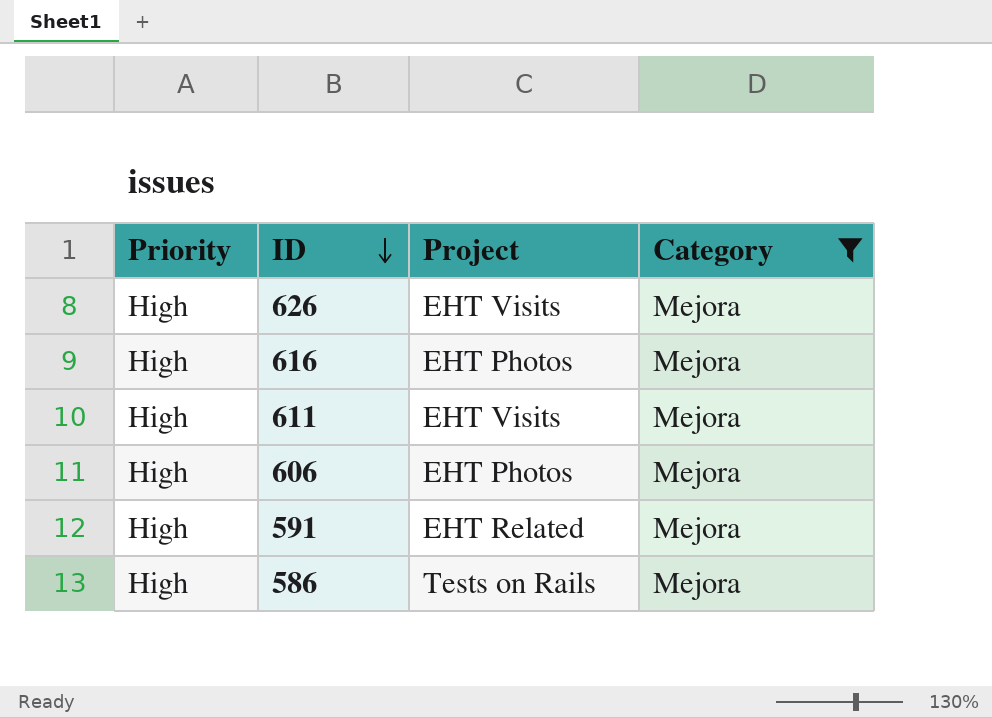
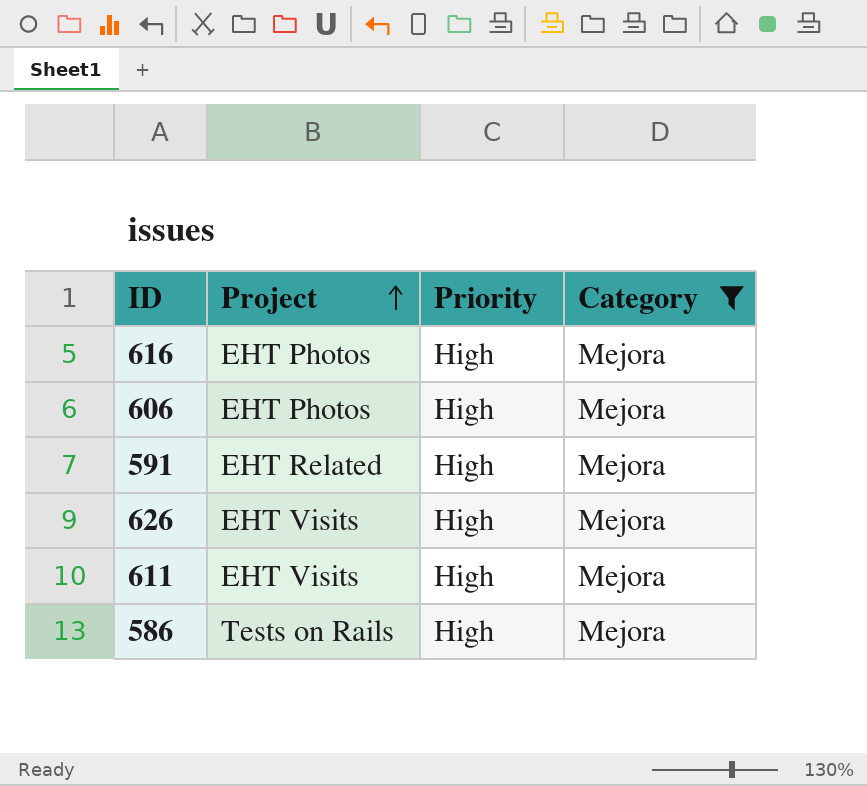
row order: ID descending -> Project ascending
column Priority | position: 1 -> 3

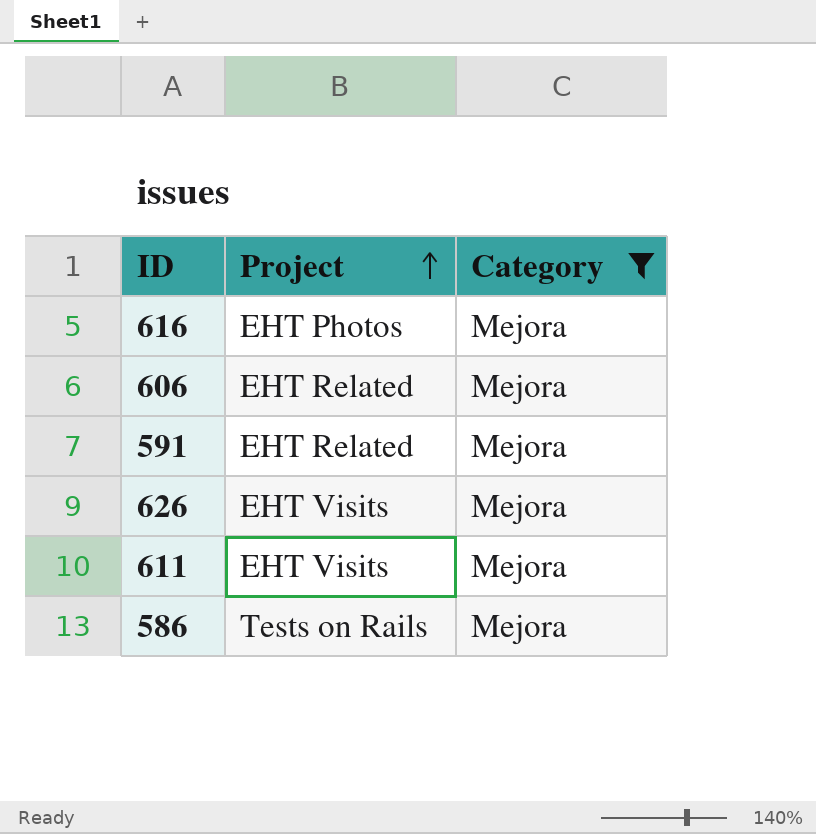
column Priority | position: 3 -> none
606 | Project: EHT Photos -> EHT Related

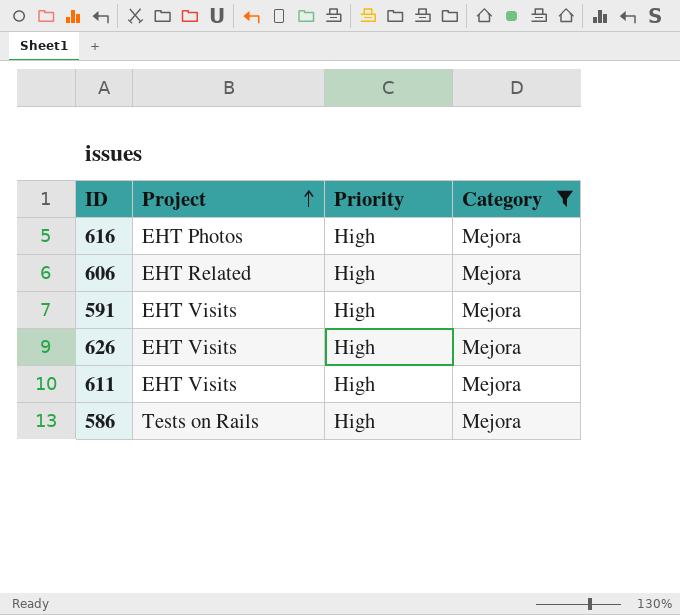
column Priority | position: none -> 3
591 | Project: EHT Related -> EHT Visits

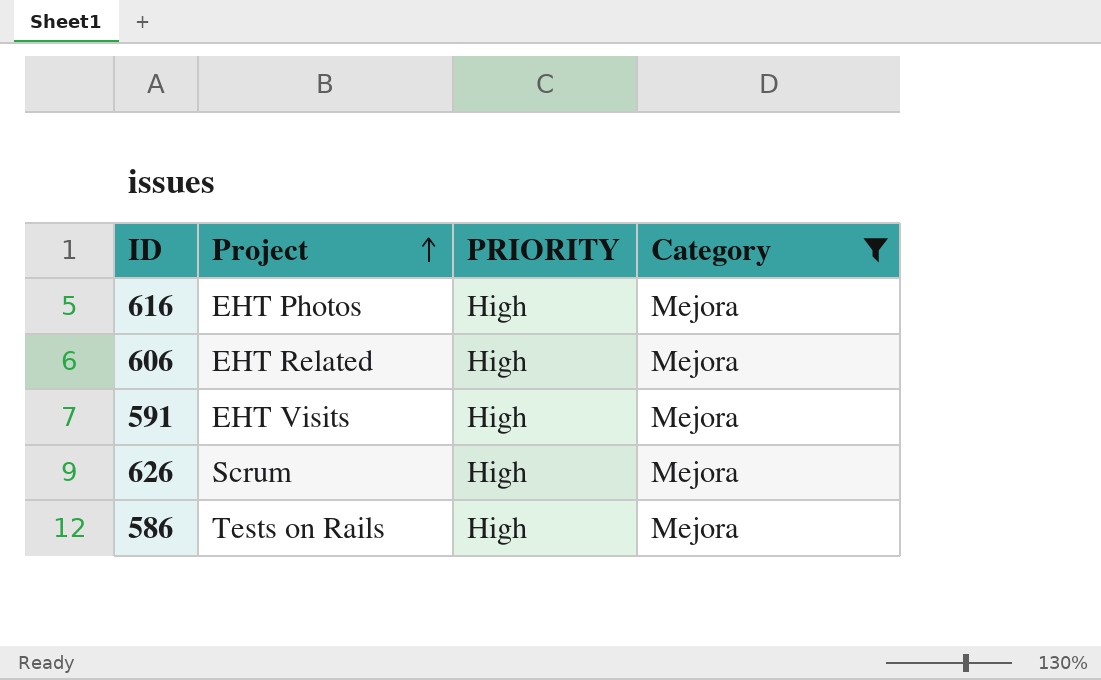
column name: Priority -> PRIORITY
row 611: EHT Visits | High | Mejora -> none
626 | Project: EHT Visits -> Scrum

